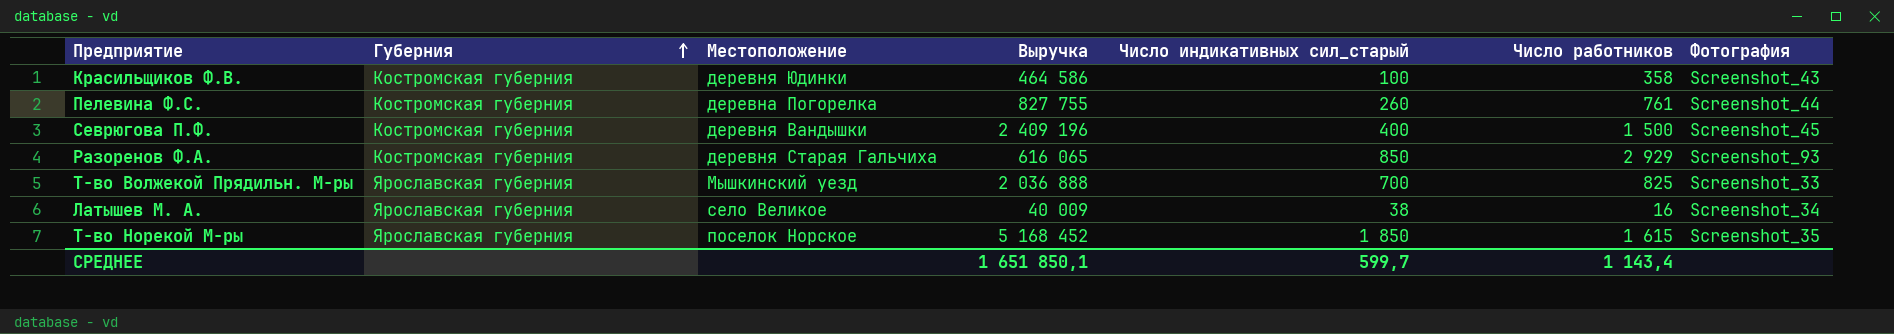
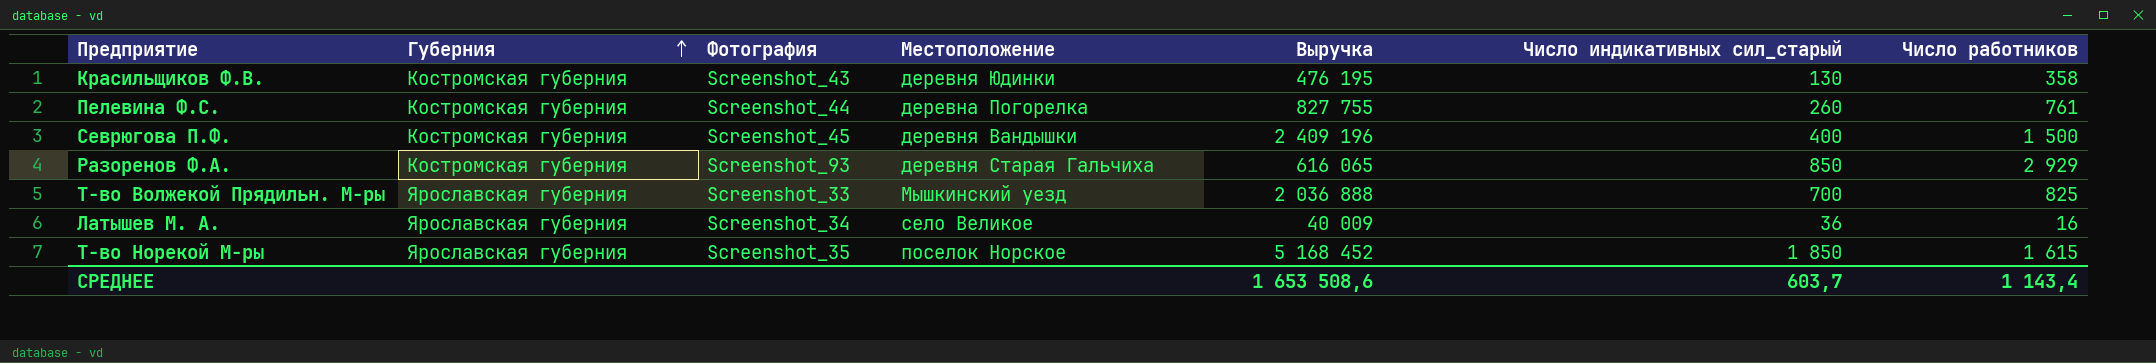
column Фотография | position: 7 -> 3
Красильщиков Ф.В. | Выручка: 464 586 -> 476 195
Красильщиков Ф.В. | Число индикативных сил_старый: 100 -> 130
Латышев М. А. | Число индикативных сил_старый: 38 -> 36
СРЕДНЕЕ | Выручка: 1 651 850,1 -> 1 653 508,6
СРЕДНЕЕ | Число индикативных сил_старый: 599,7 -> 603,7

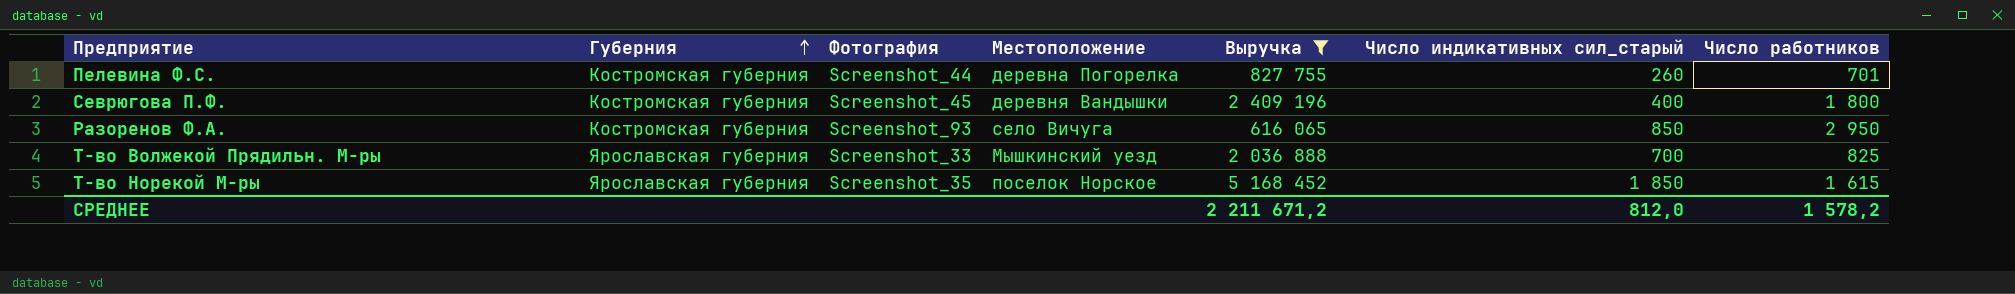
filter: none -> Выручка >= 616 065
Пелевина Ф.С. | Число работников: 761 -> 701
Севрюгова П.Ф. | Число работников: 1 500 -> 1 800
Разоренов Ф.А. | Местоположение: деревня Старая Гальчиха -> село Вичуга
Разоренов Ф.А. | Число работников: 2 929 -> 2 950
СРЕДНЕЕ | Выручка: 1 653 508,6 -> 2 211 671,2
СРЕДНЕЕ | Число индикативных сил_старый: 603,7 -> 812,0
СРЕДНЕЕ | Число работников: 1 143,4 -> 1 578,2

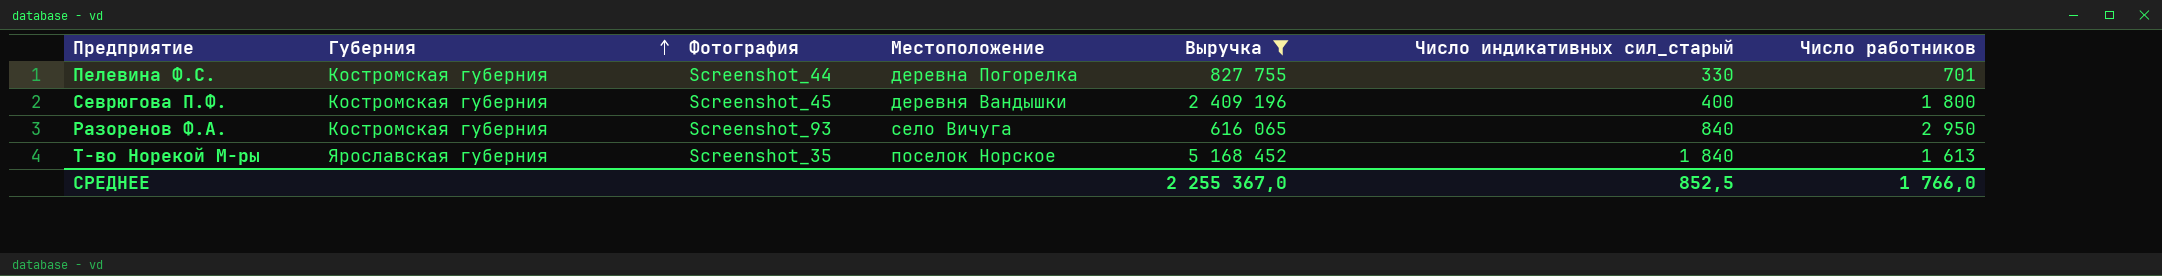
row Т-во Волжекой Прядильн. М-ры: Ярославская губерния | Screenshot_33 | Мышкинский уезд | 2 036 888 | 700 | 825 -> none
Пелевина Ф.С. | Число индикативных сил_старый: 260 -> 330
Разоренов Ф.А. | Число индикативных сил_старый: 850 -> 840
Т-во Норекой М-ры | Число индикативных сил_старый: 1 850 -> 1 840
Т-во Норекой М-ры | Число работников: 1 615 -> 1 613
СРЕДНЕЕ | Выручка: 2 211 671,2 -> 2 255 367,0
СРЕДНЕЕ | Число индикативных сил_старый: 812,0 -> 852,5
СРЕДНЕЕ | Число работников: 1 578,2 -> 1 766,0

